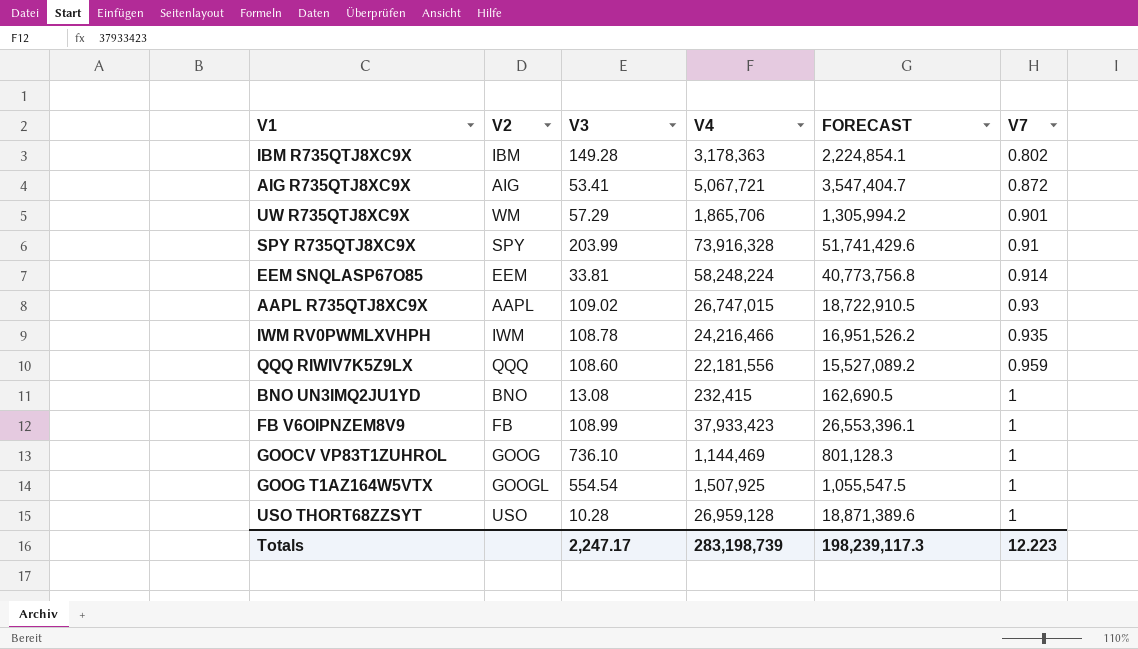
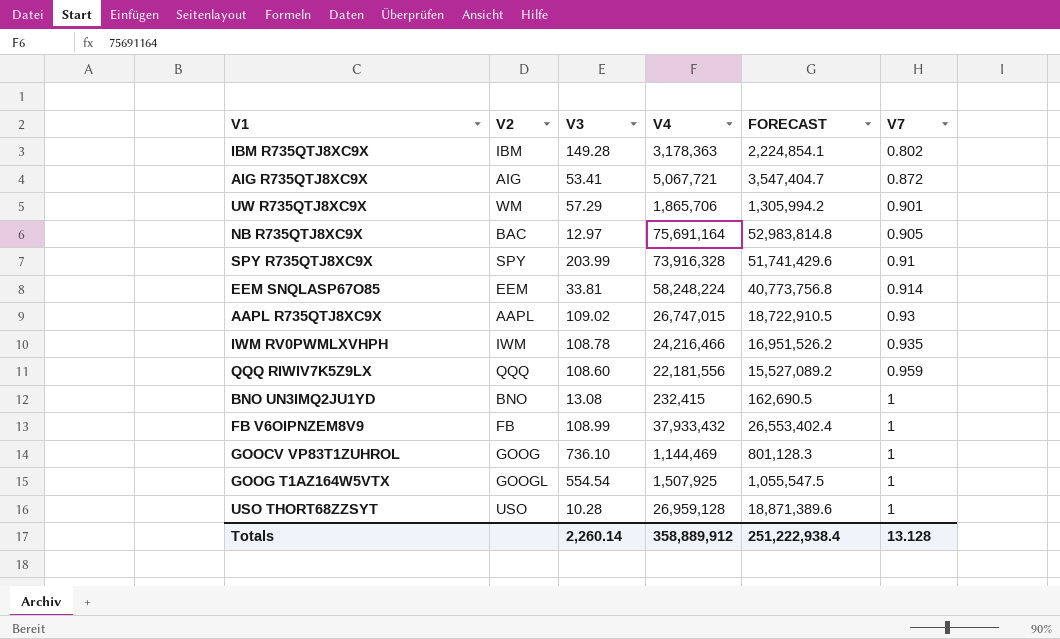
row NB R735QTJ8XC9X: none -> BAC | 12.97 | 75,691,164 | 52,983,814.8 | 0.905
FB V6OIPNZEM8V9 | V4: 37,933,423 -> 37,933,432
FB V6OIPNZEM8V9 | FORECAST: 26,553,396.1 -> 26,553,402.4
Totals | V3: 2,247.17 -> 2,260.14
Totals | V4: 283,198,739 -> 358,889,912
Totals | FORECAST: 198,239,117.3 -> 251,222,938.4
Totals | V7: 12.223 -> 13.128

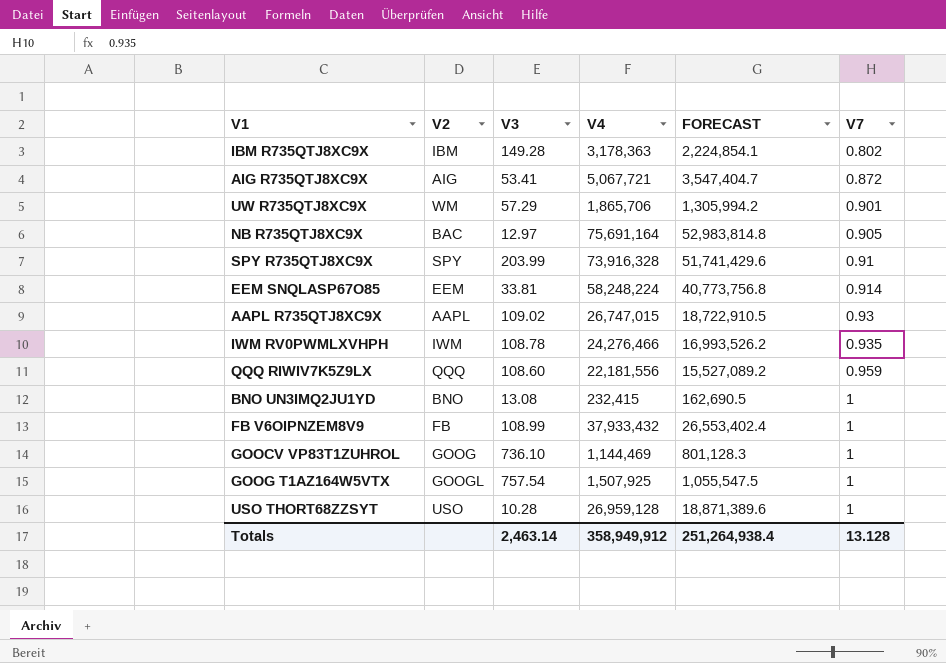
IWM RV0PWMLXVHPH | V4: 24,216,466 -> 24,276,466
IWM RV0PWMLXVHPH | FORECAST: 16,951,526.2 -> 16,993,526.2
GOOG T1AZ164W5VTX | V3: 554.54 -> 757.54
Totals | V3: 2,260.14 -> 2,463.14
Totals | V4: 358,889,912 -> 358,949,912
Totals | FORECAST: 251,222,938.4 -> 251,264,938.4

